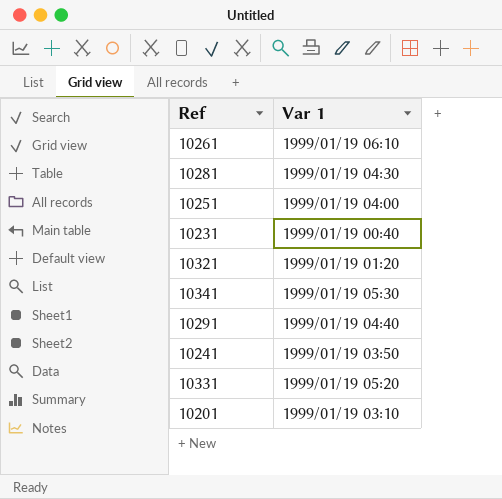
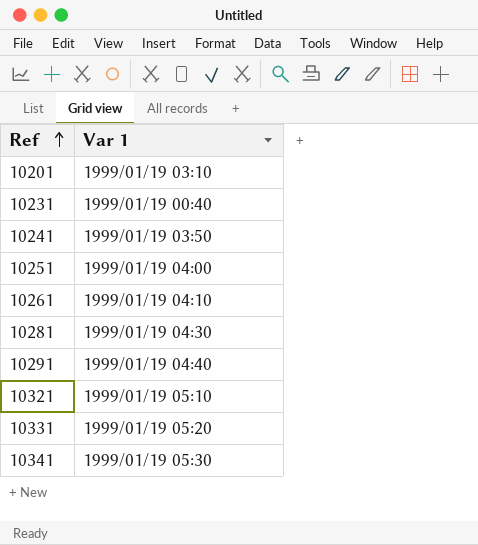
row order: none -> Ref ascending
10261 | Var 1: 1999/01/19 06:10 -> 1999/01/19 04:10
10321 | Var 1: 1999/01/19 01:20 -> 1999/01/19 05:10

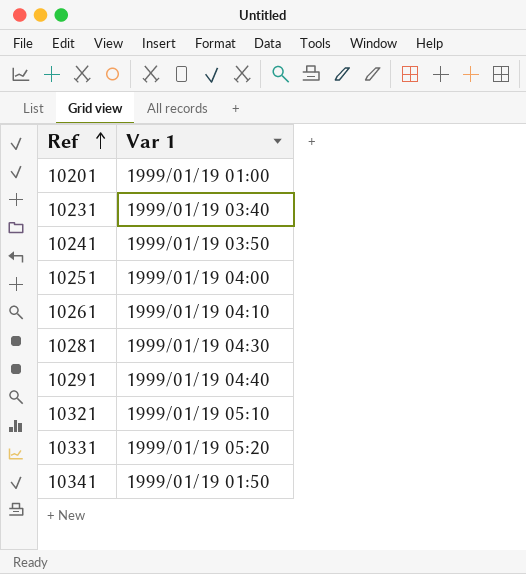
10201 | Var 1: 1999/01/19 03:10 -> 1999/01/19 01:00
10231 | Var 1: 1999/01/19 00:40 -> 1999/01/19 03:40
10341 | Var 1: 1999/01/19 05:30 -> 1999/01/19 01:50

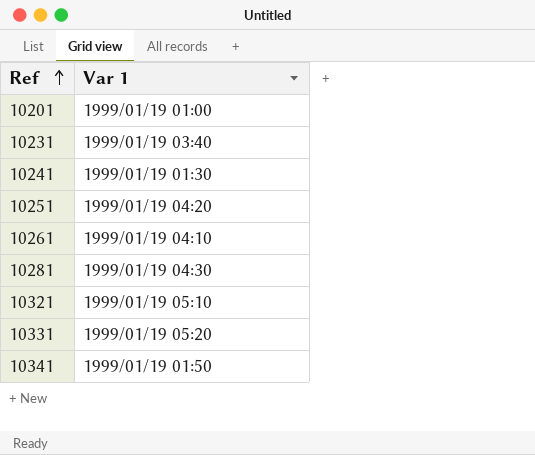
row 10291: 1999/01/19 04:40 -> none
10241 | Var 1: 1999/01/19 03:50 -> 1999/01/19 01:30
10251 | Var 1: 1999/01/19 04:00 -> 1999/01/19 04:20

